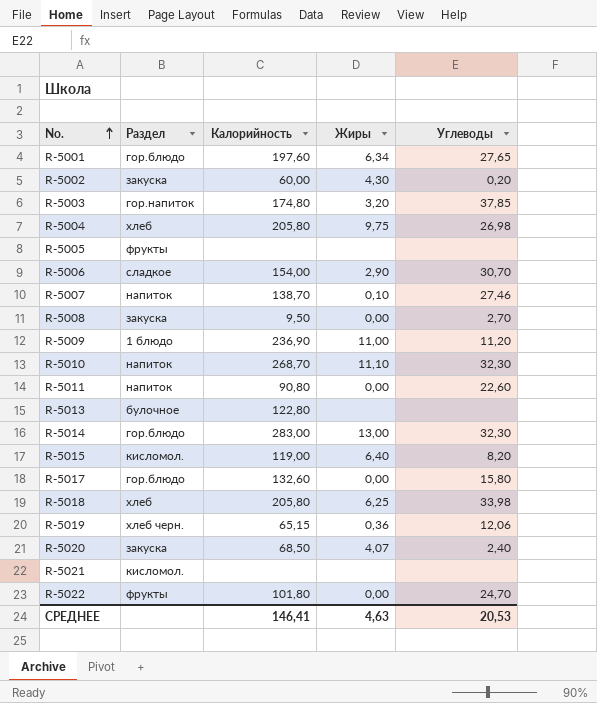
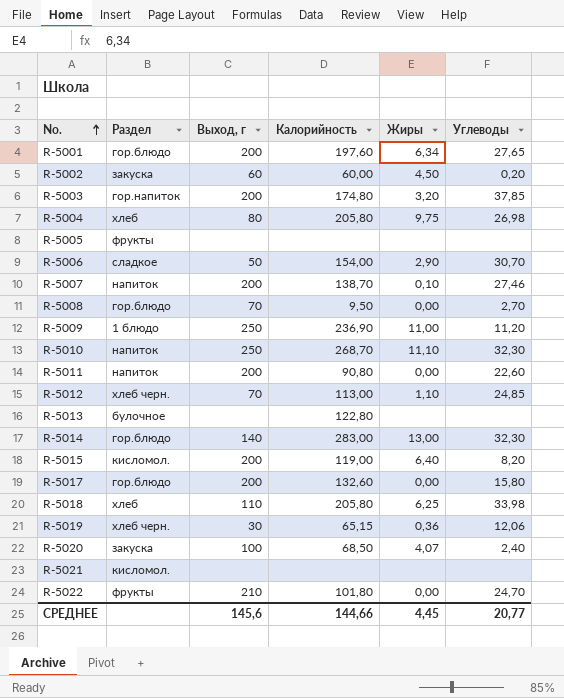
column Выход, г | position: none -> 3
R-5002 | Жиры: 4,30 -> 4,50
R-5008 | Раздел: закуска -> гор.блюдо
row R-5012: none -> хлеб черн. | 70 | 113,00 | 1,10 | 24,85
СРЕДНЕЕ | Калорийность: 146,41 -> 144,66
СРЕДНЕЕ | Жиры: 4,63 -> 4,45
СРЕДНЕЕ | Углеводы: 20,53 -> 20,77

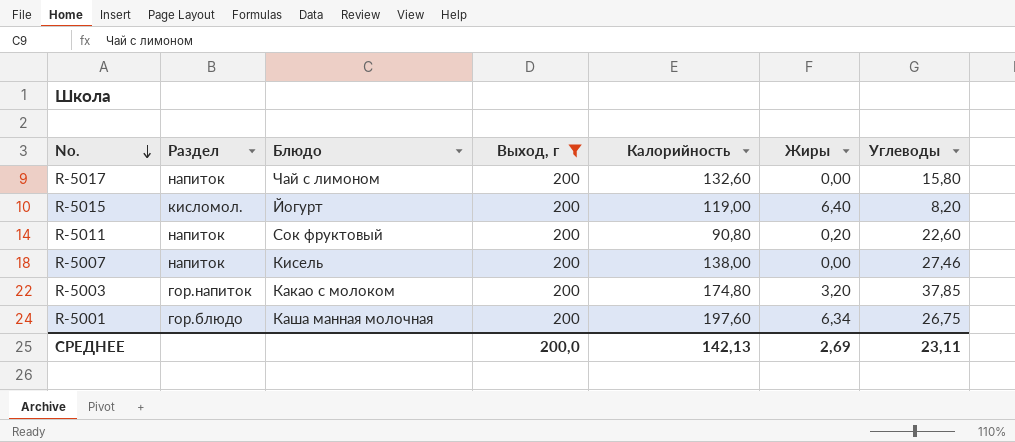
filter: none -> Выход, г = 200
row order: No. ascending -> No. descending
column Блюдо | position: none -> 3
R-5017 | Раздел: гор.блюдо -> напиток
R-5011 | Жиры: 0,00 -> 0,20
R-5007 | Калорийность: 138,70 -> 138,00
R-5007 | Жиры: 0,10 -> 0,00
R-5001 | Углеводы: 27,65 -> 26,75
СРЕДНЕЕ | Выход, г: 145,6 -> 200,0
СРЕДНЕЕ | Калорийность: 144,66 -> 142,13
СРЕДНЕЕ | Жиры: 4,45 -> 2,69
СРЕДНЕЕ | Углеводы: 20,77 -> 23,11

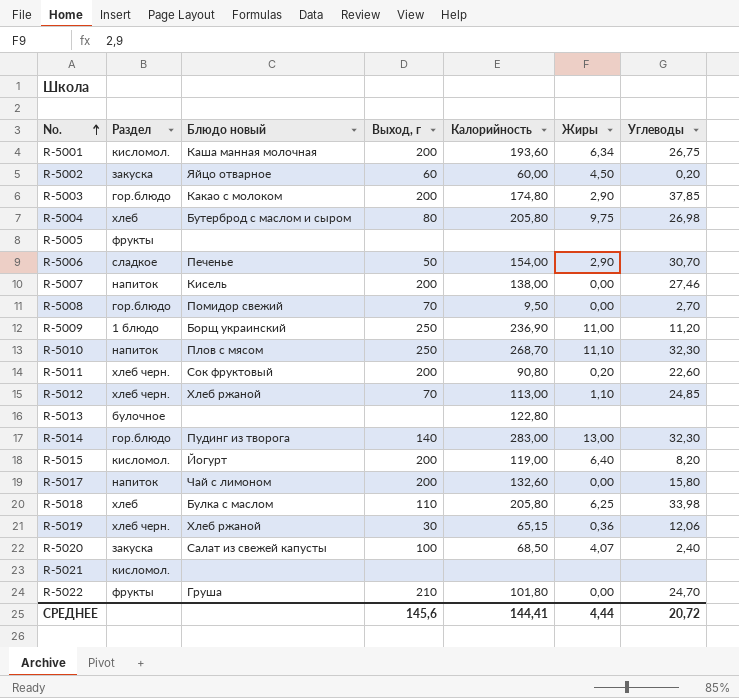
filter: Выход, г = 200 -> none
row order: No. descending -> No. ascending
column name: Блюдо -> Блюдо новый
R-5001 | Раздел: гор.блюдо -> кисломол.
R-5001 | Калорийность: 197,60 -> 193,60
R-5003 | Раздел: гор.напиток -> гор.блюдо
R-5003 | Жиры: 3,20 -> 2,90
R-5011 | Раздел: напиток -> хлеб черн.
СРЕДНЕЕ | Выход, г: 200,0 -> 145,6
СРЕДНЕЕ | Калорийность: 142,13 -> 144,41
СРЕДНЕЕ | Жиры: 2,69 -> 4,44
СРЕДНЕЕ | Углеводы: 23,11 -> 20,72

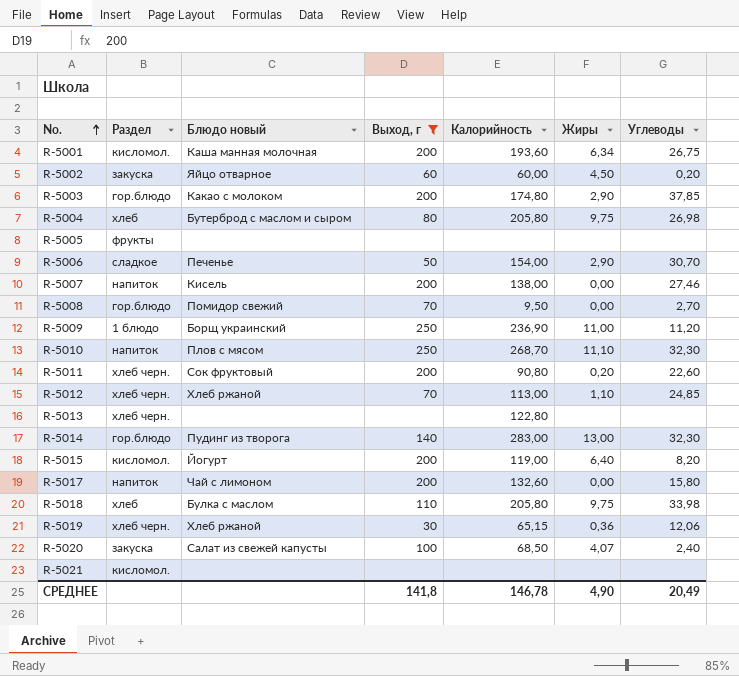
filter: none -> Выход, г != 210
R-5013 | Раздел: булочное -> хлеб черн.
R-5018 | Жиры: 6,25 -> 9,75
СРЕДНЕЕ | Выход, г: 145,6 -> 141,8
СРЕДНЕЕ | Калорийность: 144,41 -> 146,78
СРЕДНЕЕ | Жиры: 4,44 -> 4,90
СРЕДНЕЕ | Углеводы: 20,72 -> 20,49

